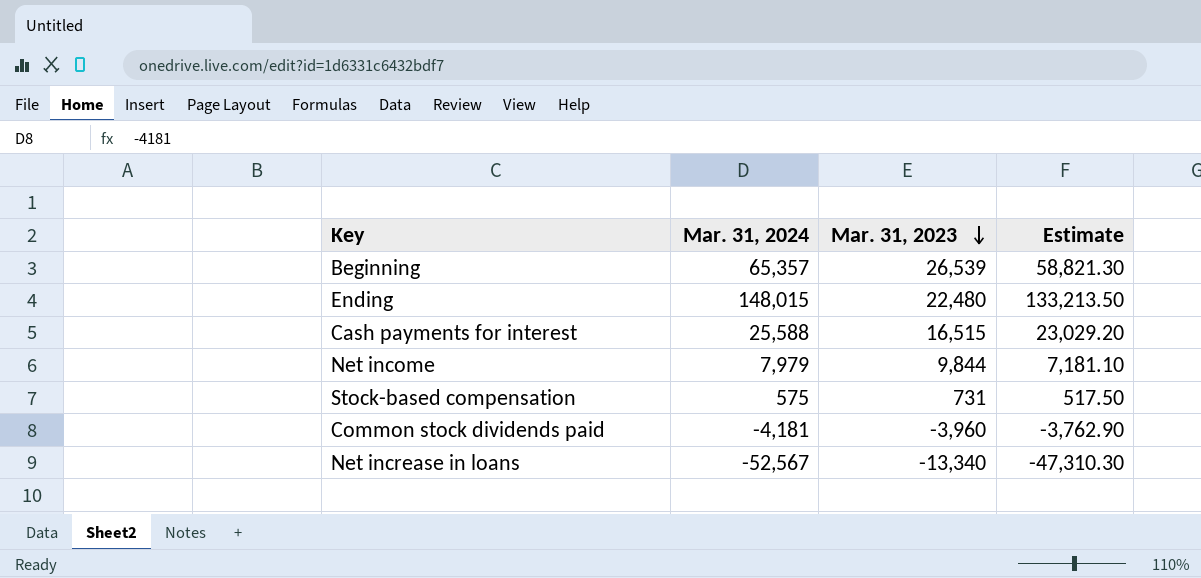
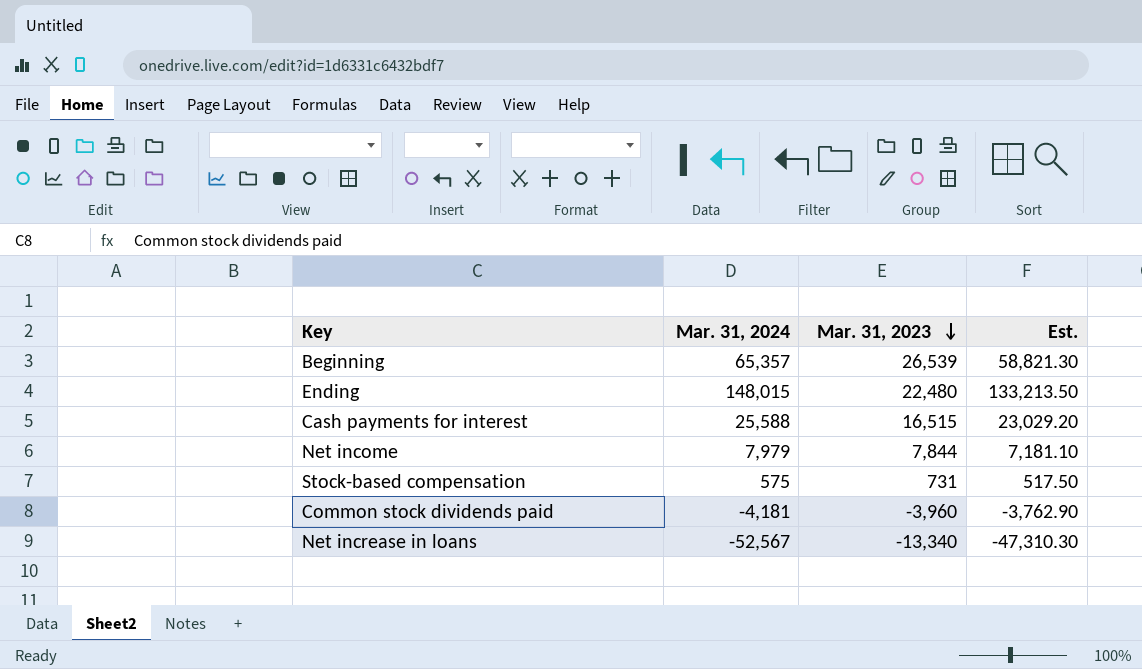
column name: Estimate -> Est.
Net income | Mar. 31, 2023: 9,844 -> 7,844

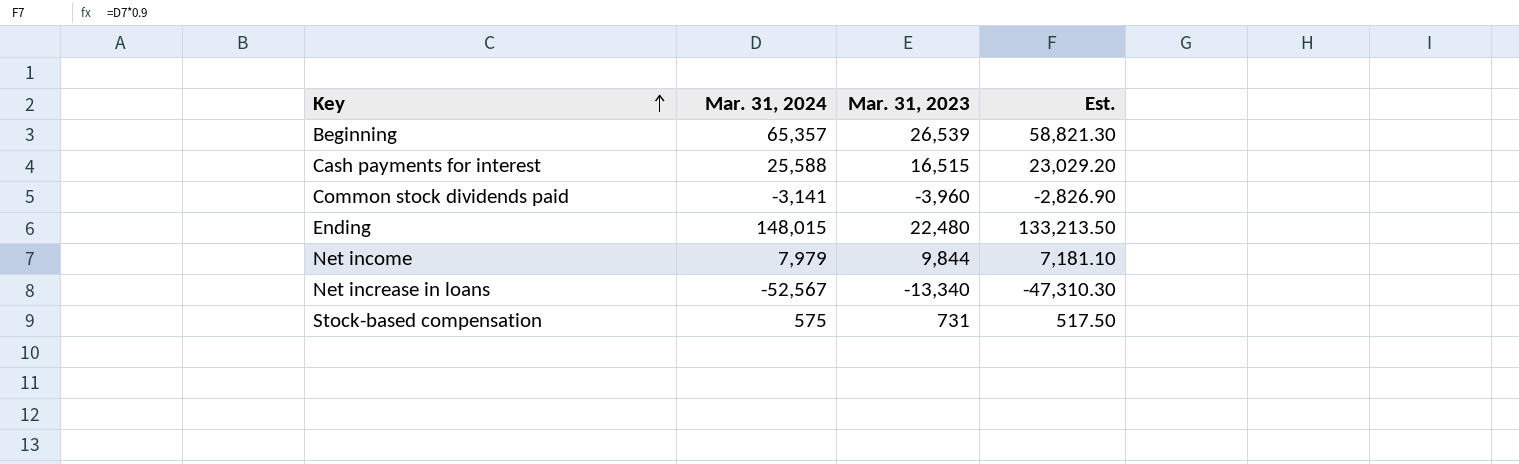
row order: Mar. 31, 2023 descending -> Key ascending
Common stock dividends paid | Mar. 31, 2024: -4,181 -> -3,141
Common stock dividends paid | Est.: -3,762.90 -> -2,826.90
Net income | Mar. 31, 2023: 7,844 -> 9,844

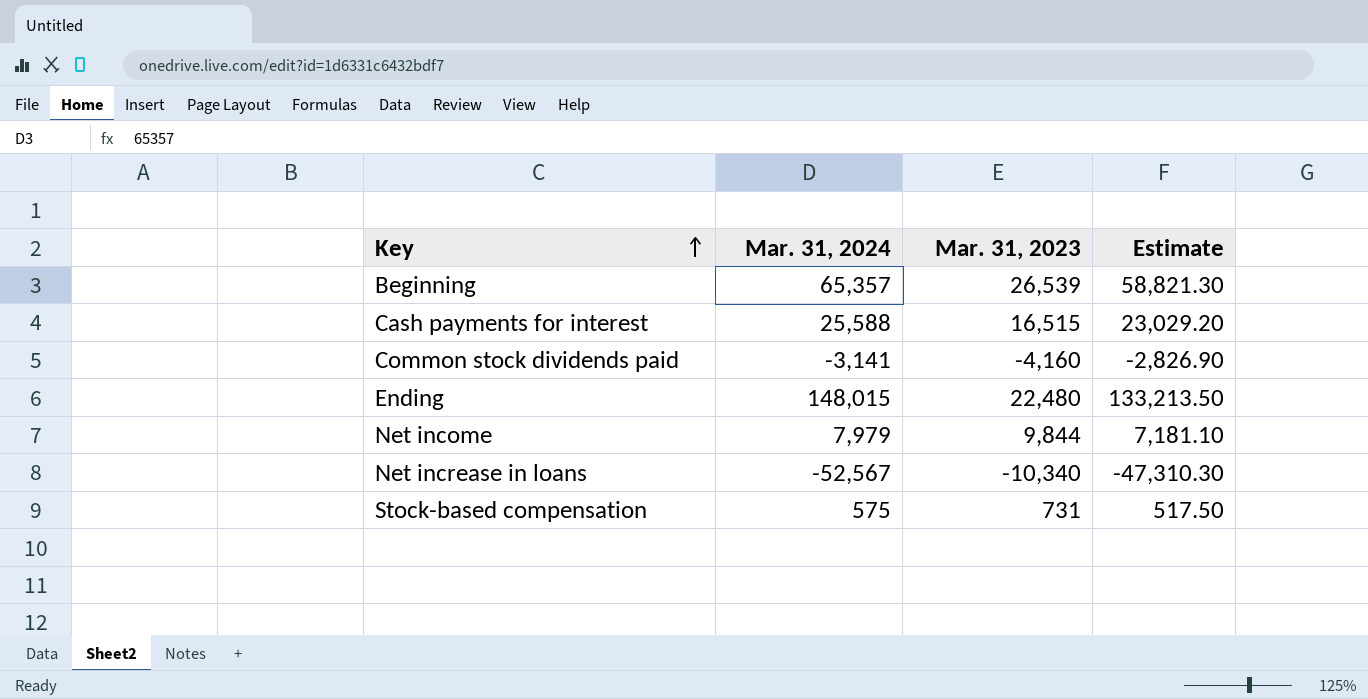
column name: Est. -> Estimate
Common stock dividends paid | Mar. 31, 2023: -3,960 -> -4,160
Net increase in loans | Mar. 31, 2023: -13,340 -> -10,340

